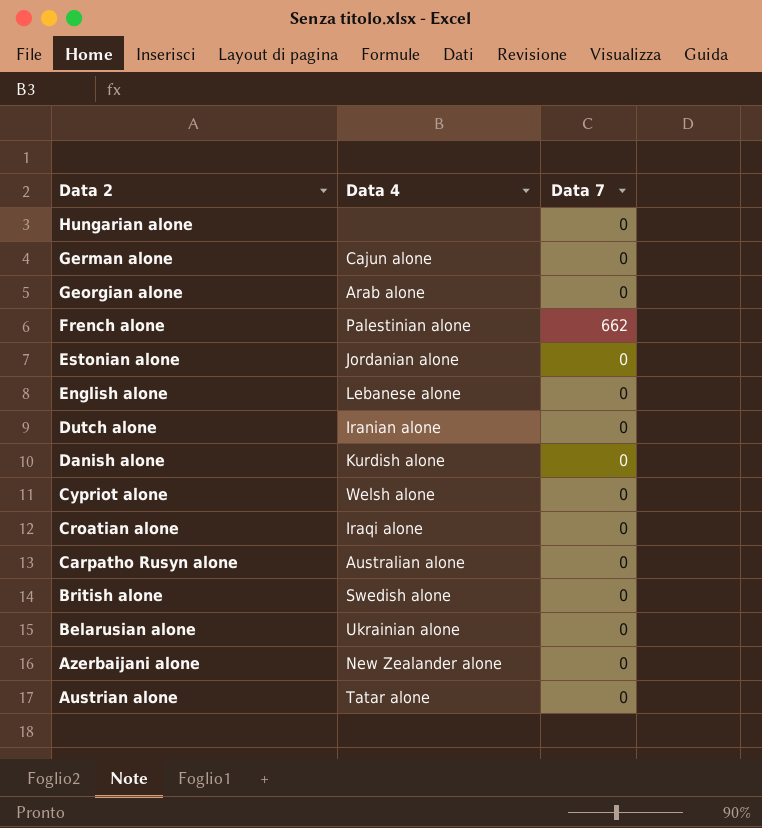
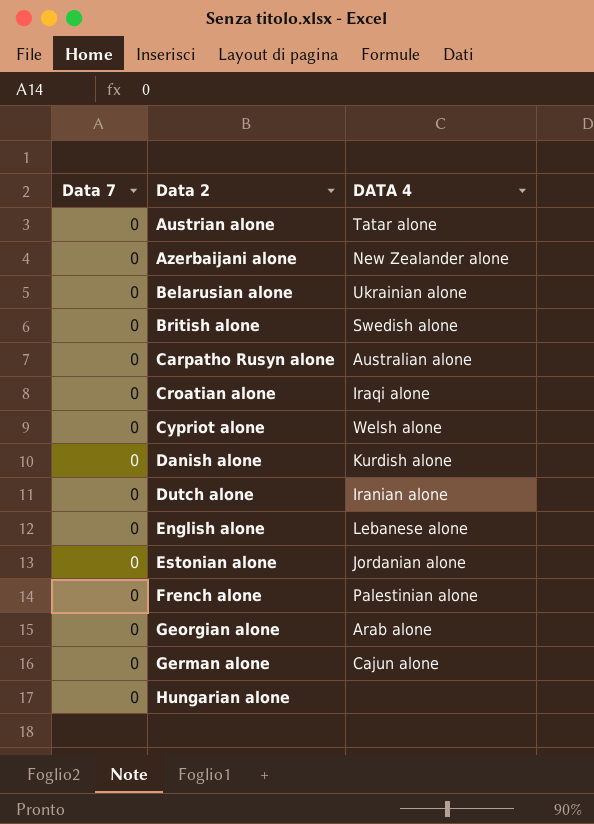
row order: Data 2 descending -> Data 2 ascending
column Data 7 | position: 3 -> 1
column name: Data 4 -> DATA 4
French alone | Data 7: 662 -> 0

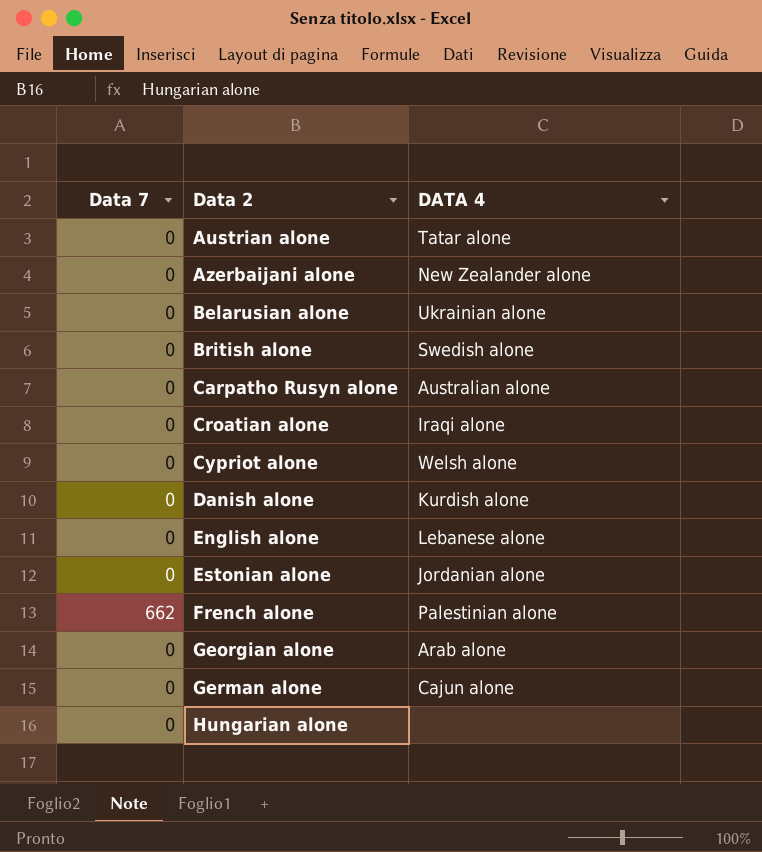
row Dutch alone: 0 | Iranian alone -> none
French alone | Data 7: 0 -> 662

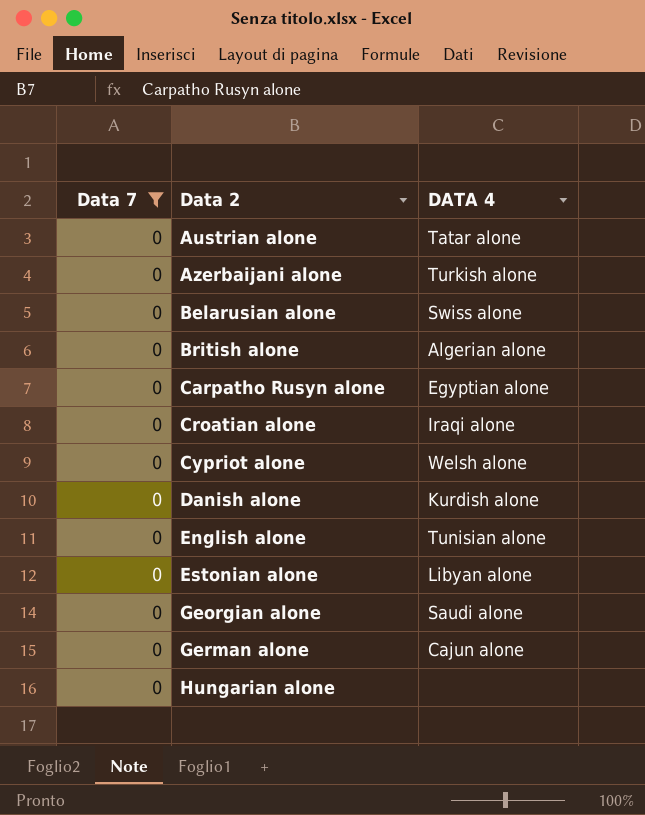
filter: none -> Data 7 = 0
Azerbaijani alone | DATA 4: New Zealander alone -> Turkish alone
Belarusian alone | DATA 4: Ukrainian alone -> Swiss alone
British alone | DATA 4: Swedish alone -> Algerian alone
Carpatho Rusyn alone | DATA 4: Australian alone -> Egyptian alone
English alone | DATA 4: Lebanese alone -> Tunisian alone
Estonian alone | DATA 4: Jordanian alone -> Libyan alone
Georgian alone | DATA 4: Arab alone -> Saudi alone

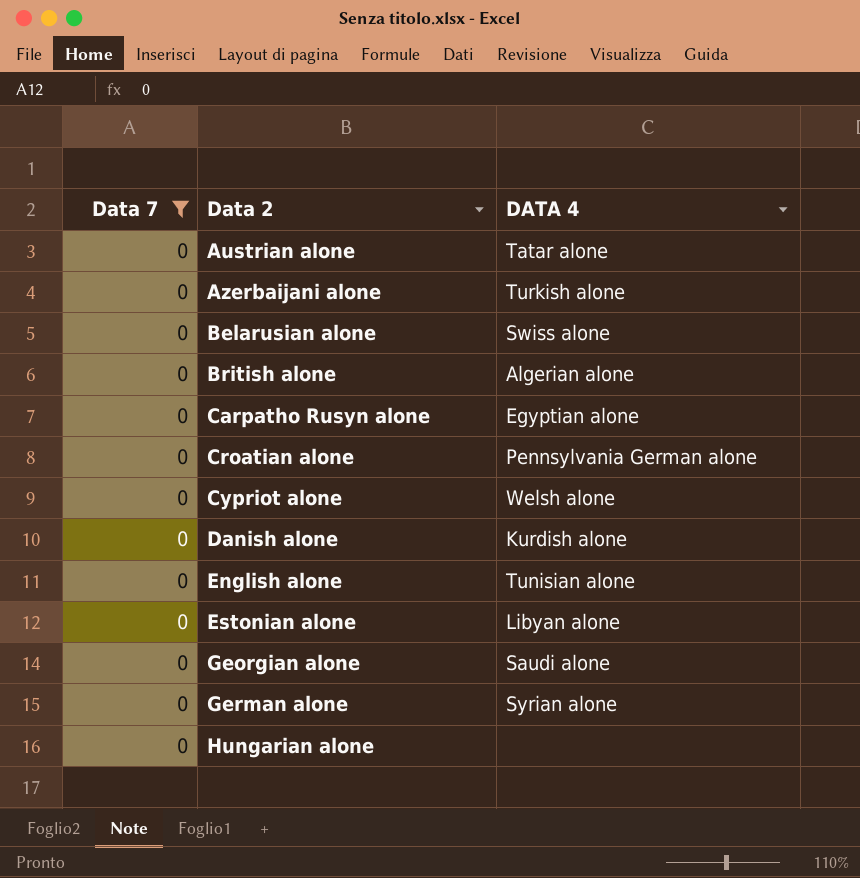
Croatian alone | DATA 4: Iraqi alone -> Pennsylvania German alone
German alone | DATA 4: Cajun alone -> Syrian alone

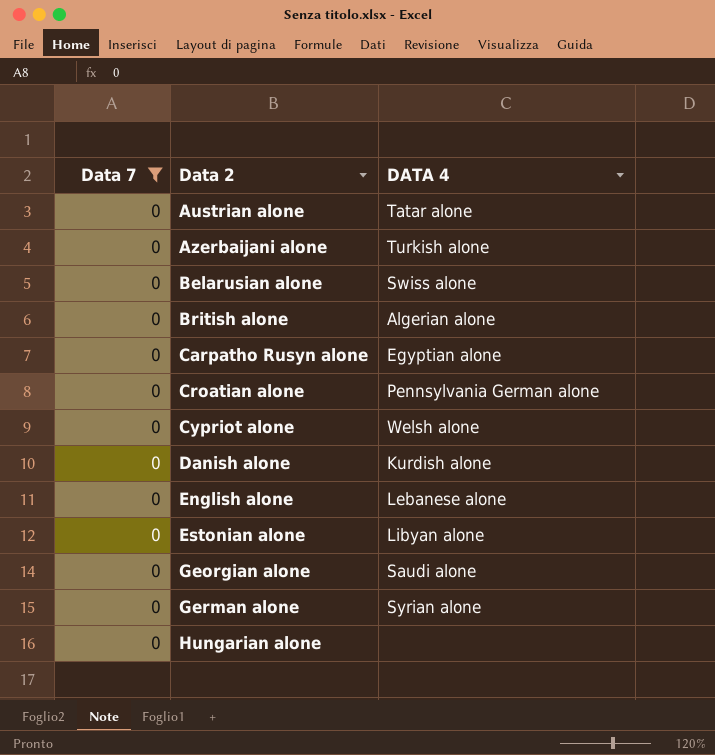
English alone | DATA 4: Tunisian alone -> Lebanese alone

